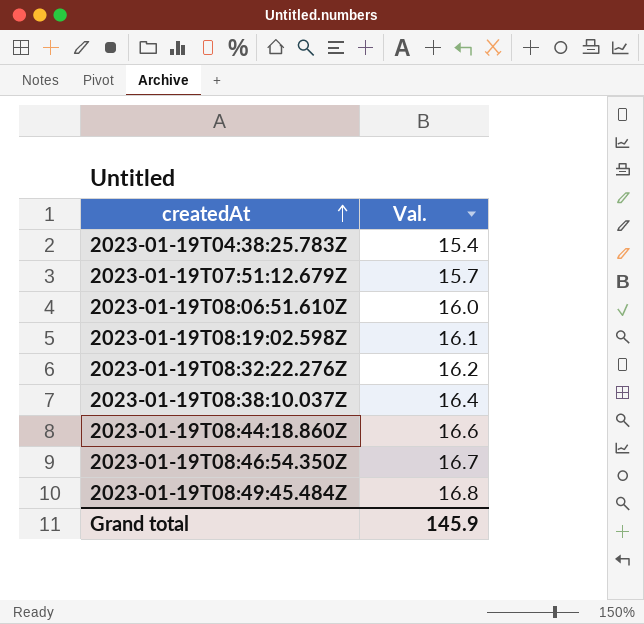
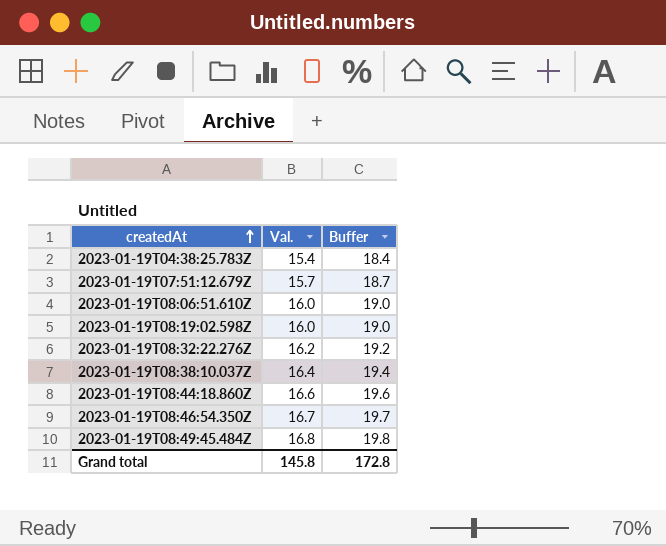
column Buffer | formula: none -> [Val.] + 3
2023-01-19T08:19:02.598Z | Val.: 16.1 -> 16.0
Grand total | Val.: 145.9 -> 145.8

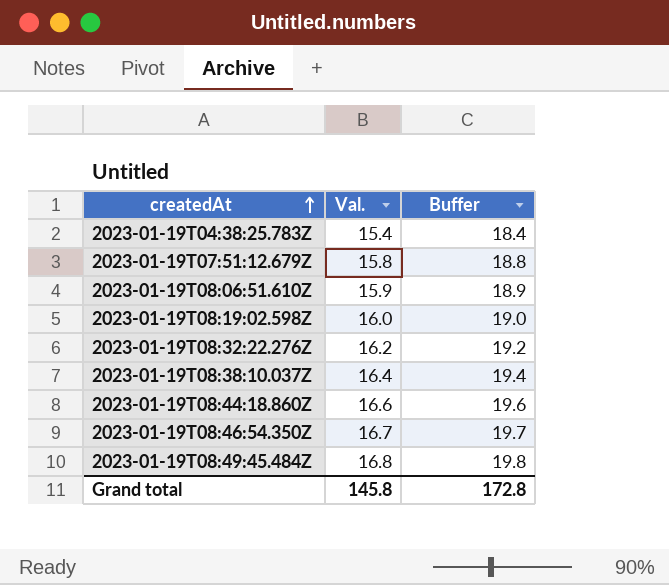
2023-01-19T07:51:12.679Z | Val.: 15.7 -> 15.8
2023-01-19T07:51:12.679Z | Buffer: 18.7 -> 18.8
2023-01-19T08:06:51.610Z | Val.: 16.0 -> 15.9
2023-01-19T08:06:51.610Z | Buffer: 19.0 -> 18.9

